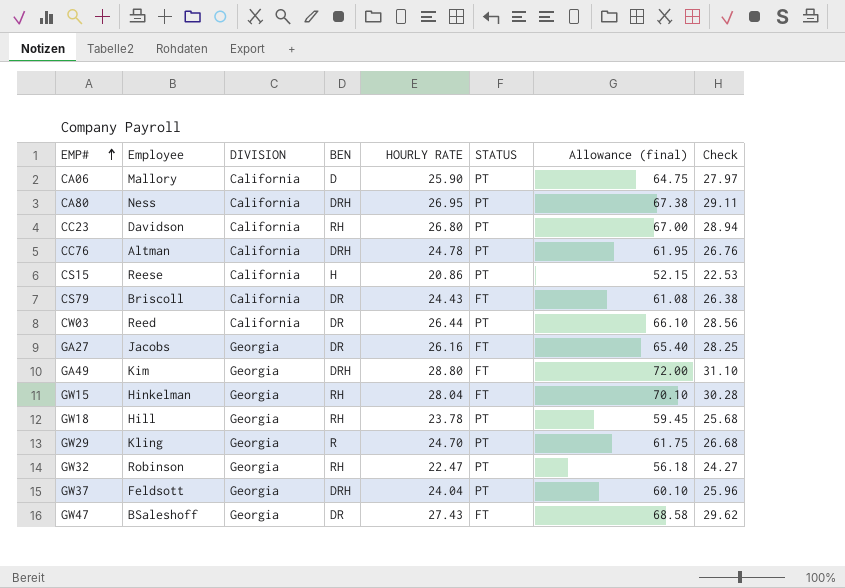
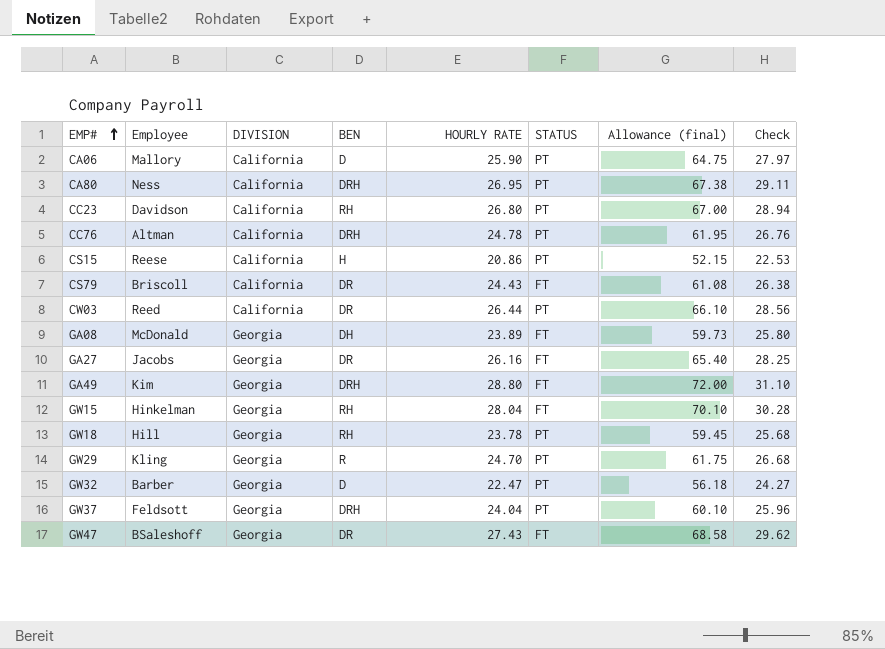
row GA08: none -> McDonald | Georgia | DH | 23.89 | FT | 59.73 | 25.80
GW32 | Employee: Robinson -> Barber
GW32 | BEN: RH -> D

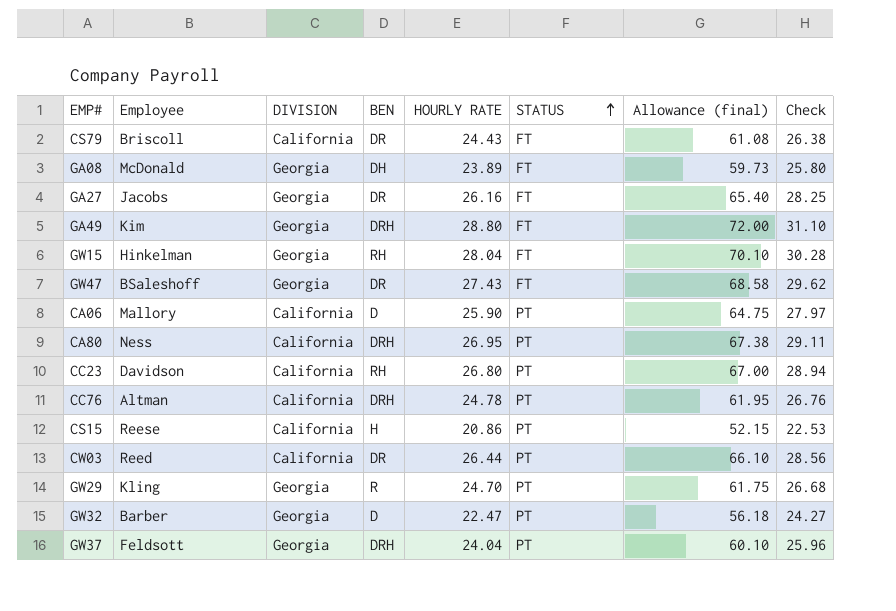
row order: EMP# ascending -> STATUS ascending
row GW18: Hill | Georgia | RH | 23.78 | PT | 59.45 | 25.68 -> none

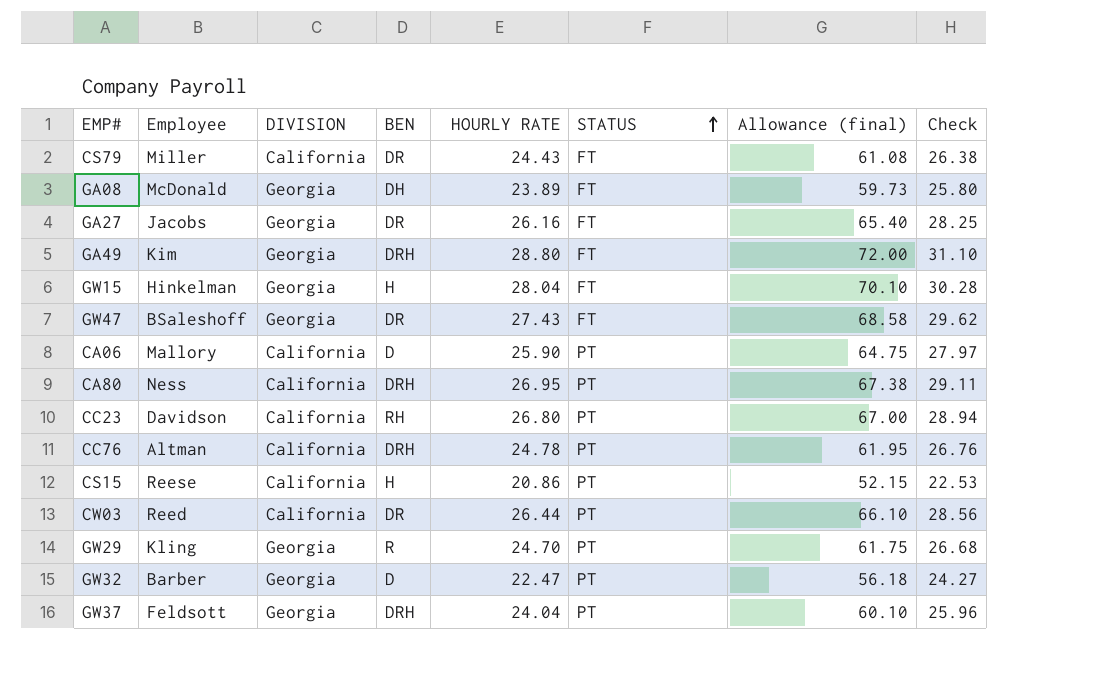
CS79 | Employee: Briscoll -> Miller
GW15 | BEN: RH -> H

